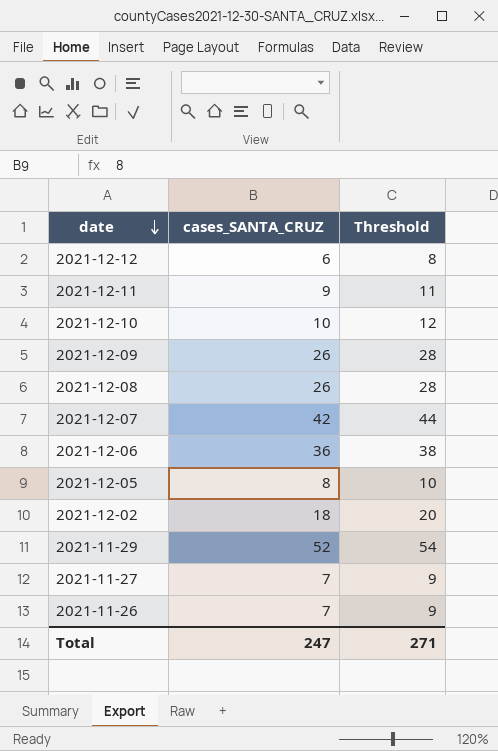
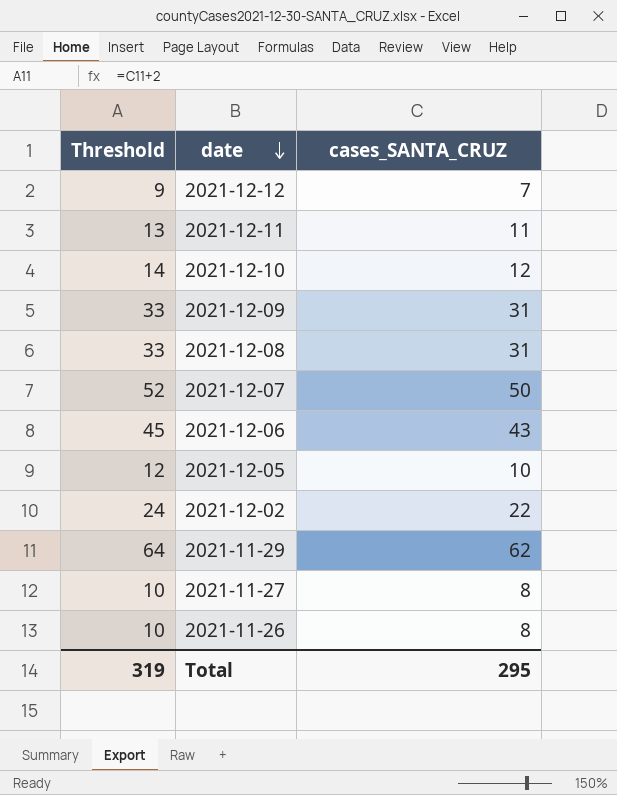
column Threshold | position: 3 -> 1
2021-12-12 | Threshold: 8 -> 9
2021-12-12 | cases_SANTA_CRUZ: 6 -> 7
2021-12-11 | Threshold: 11 -> 13
2021-12-11 | cases_SANTA_CRUZ: 9 -> 11
2021-12-10 | Threshold: 12 -> 14
2021-12-10 | cases_SANTA_CRUZ: 10 -> 12
2021-12-09 | Threshold: 28 -> 33
2021-12-09 | cases_SANTA_CRUZ: 26 -> 31
2021-12-08 | Threshold: 28 -> 33
2021-12-08 | cases_SANTA_CRUZ: 26 -> 31
2021-12-07 | Threshold: 44 -> 52
2021-12-07 | cases_SANTA_CRUZ: 42 -> 50
2021-12-06 | Threshold: 38 -> 45
2021-12-06 | cases_SANTA_CRUZ: 36 -> 43
2021-12-05 | Threshold: 10 -> 12
2021-12-05 | cases_SANTA_CRUZ: 8 -> 10
2021-12-02 | Threshold: 20 -> 24
2021-12-02 | cases_SANTA_CRUZ: 18 -> 22
2021-11-29 | Threshold: 54 -> 64
2021-11-29 | cases_SANTA_CRUZ: 52 -> 62
2021-11-27 | Threshold: 9 -> 10
2021-11-27 | cases_SANTA_CRUZ: 7 -> 8
2021-11-26 | Threshold: 9 -> 10
2021-11-26 | cases_SANTA_CRUZ: 7 -> 8
Total | Threshold: 271 -> 319
Total | cases_SANTA_CRUZ: 247 -> 295

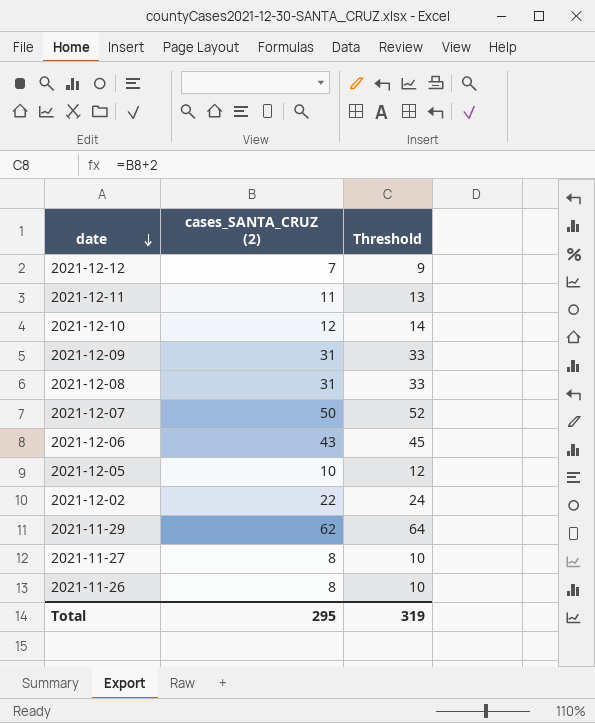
column name: cases_SANTA_CRUZ -> cases_SANTA_CRUZ (2)
column Threshold | position: 1 -> 3

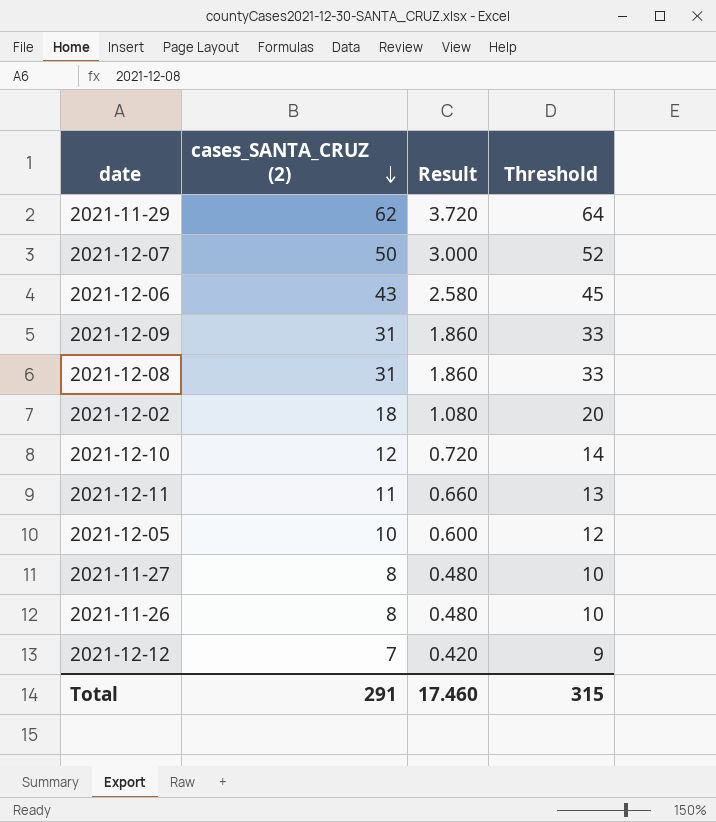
row order: date descending -> cases_SANTA_CRUZ (2) descending
column Result | formula: none -> [cases_SANTA_CRUZ (2)] * 0.06
2021-12-02 | cases_SANTA_CRUZ (2): 22 -> 18
2021-12-02 | Threshold: 24 -> 20
Total | cases_SANTA_CRUZ (2): 295 -> 291
Total | Threshold: 319 -> 315

